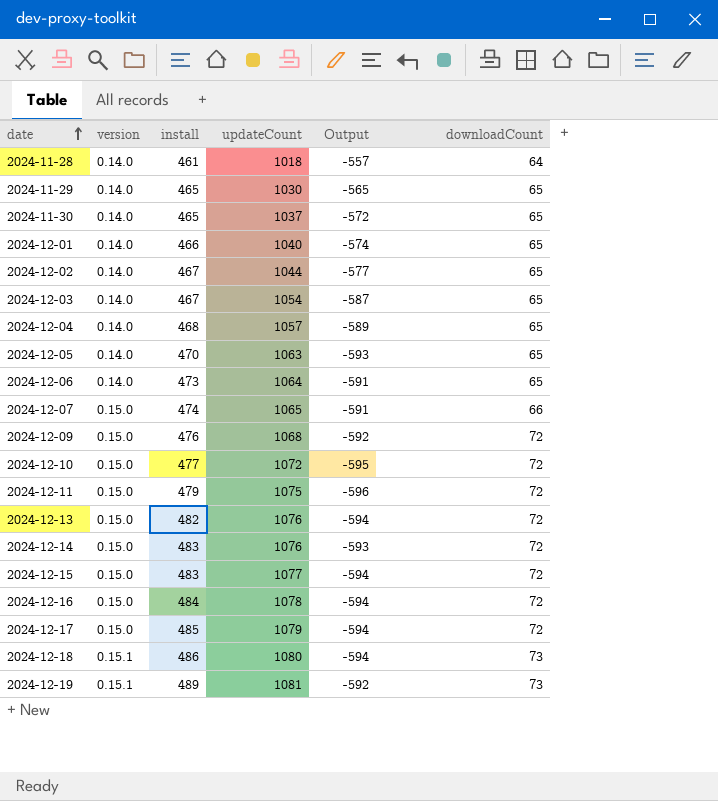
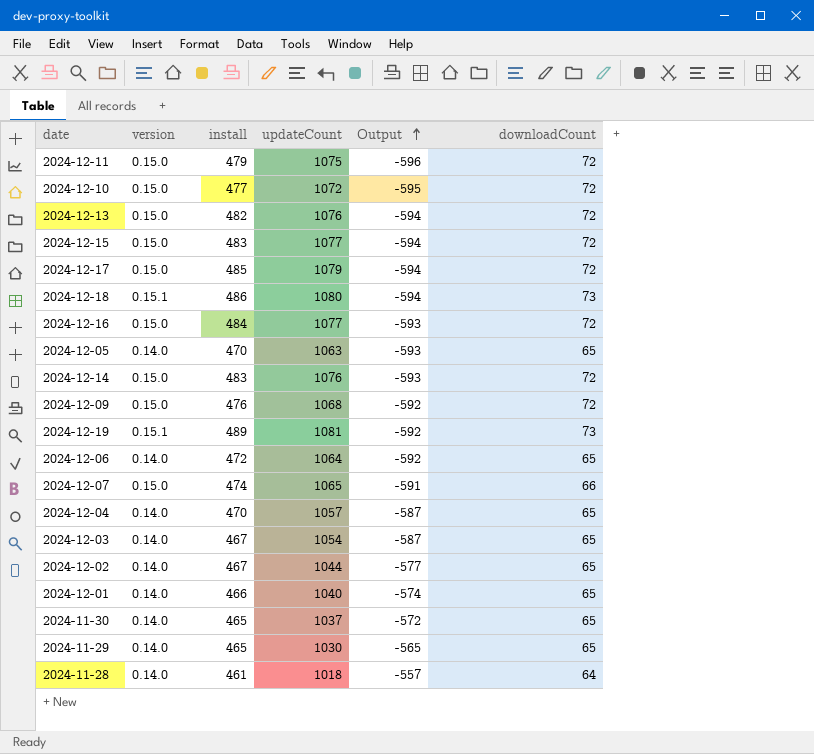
row order: date ascending -> Output ascending
2024-12-16 | updateCount: 1078 -> 1077
2024-12-16 | Output: -594 -> -593
2024-12-06 | install: 473 -> 472
2024-12-06 | Output: -591 -> -592
2024-12-04 | install: 468 -> 470
2024-12-04 | Output: -589 -> -587

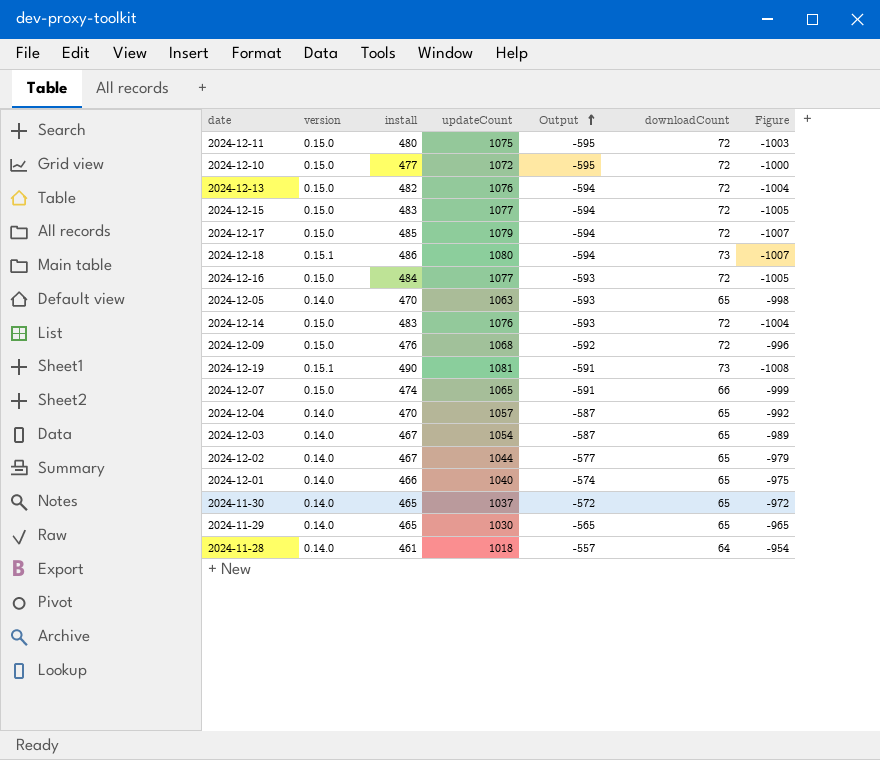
column Figure | formula: none -> [downloadCount] - [updateCount]
row 2024-12-06: 0.14.0 | 472 | 1064 | -592 | 65 -> none
2024-12-11 | install: 479 -> 480
2024-12-11 | Output: -596 -> -595
2024-12-19 | install: 489 -> 490
2024-12-19 | Output: -592 -> -591

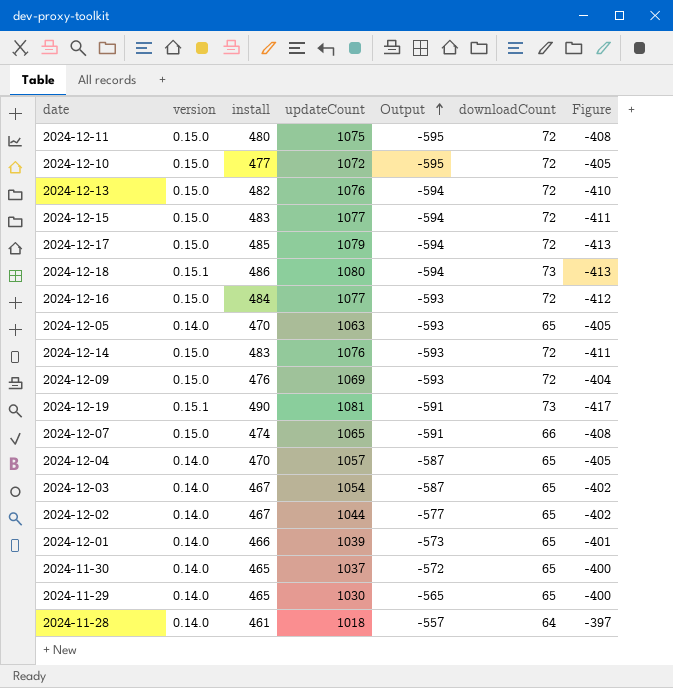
column Figure | formula: [downloadCount] - [updateCount] -> [downloadCount] - [install]
2024-12-09 | updateCount: 1068 -> 1069
2024-12-09 | Output: -592 -> -593
2024-12-01 | updateCount: 1040 -> 1039
2024-12-01 | Output: -574 -> -573

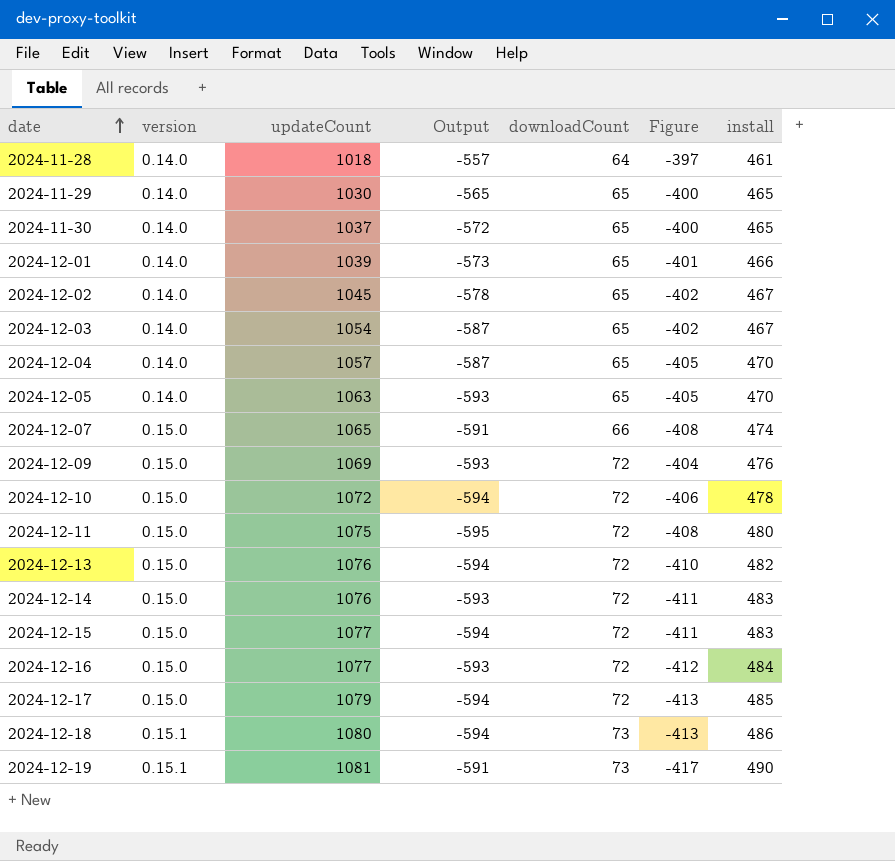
row order: Output ascending -> date ascending
column install | position: 3 -> 7
2024-12-02 | updateCount: 1044 -> 1045
2024-12-02 | Output: -577 -> -578
2024-12-10 | Output: -595 -> -594
2024-12-10 | Figure: -405 -> -406
2024-12-10 | install: 477 -> 478

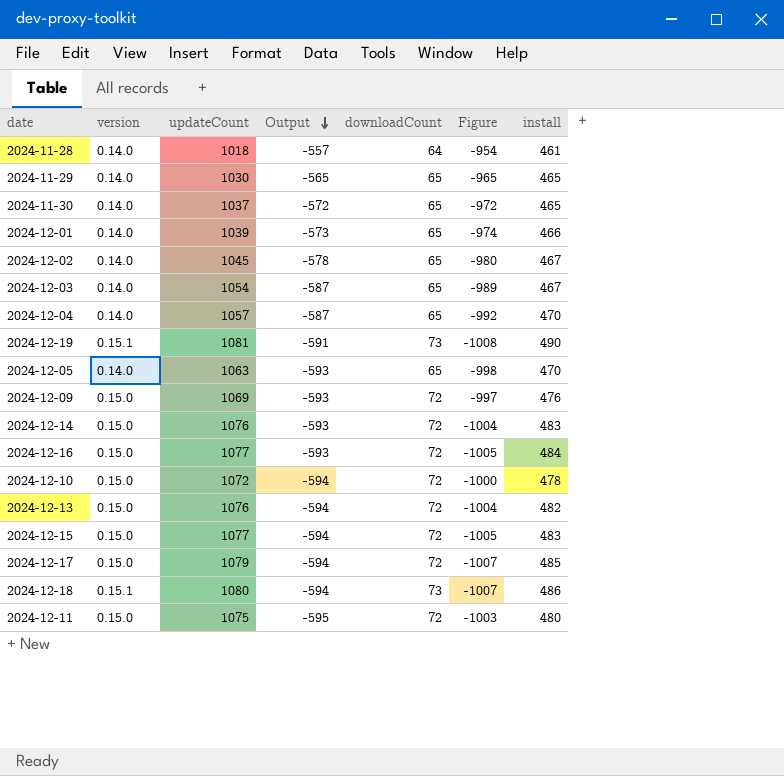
row order: date ascending -> Output descending
column Figure | formula: [downloadCount] - [install] -> [downloadCount] - [updateCount]
row 2024-12-07: 0.15.0 | 1065 | -591 | 66 | -408 | 474 -> none

